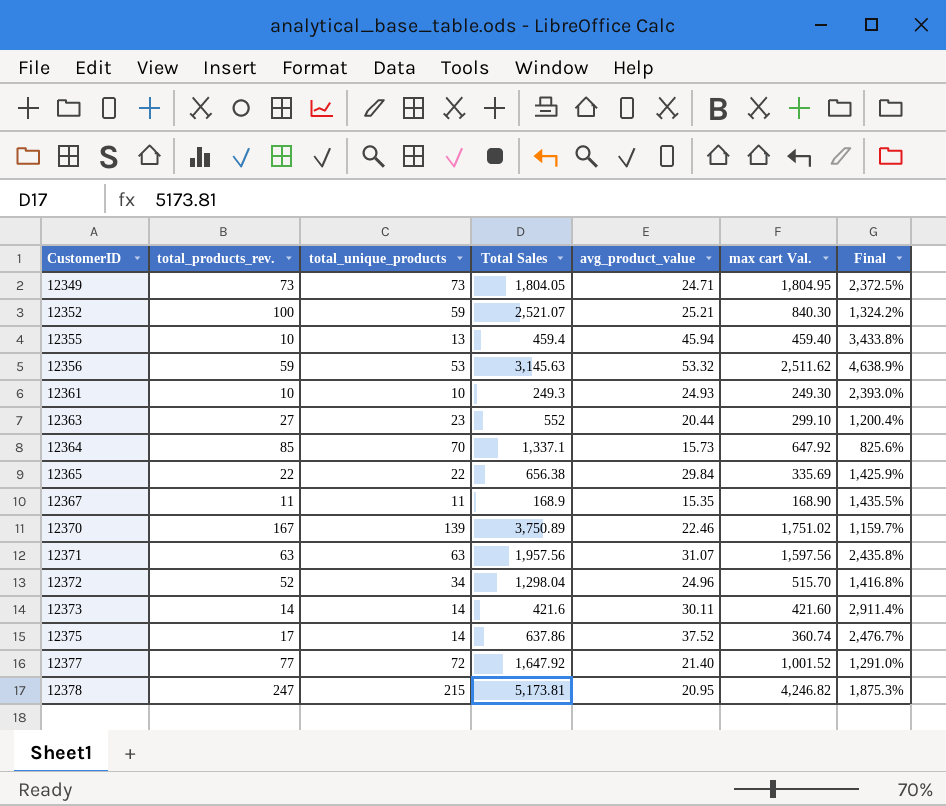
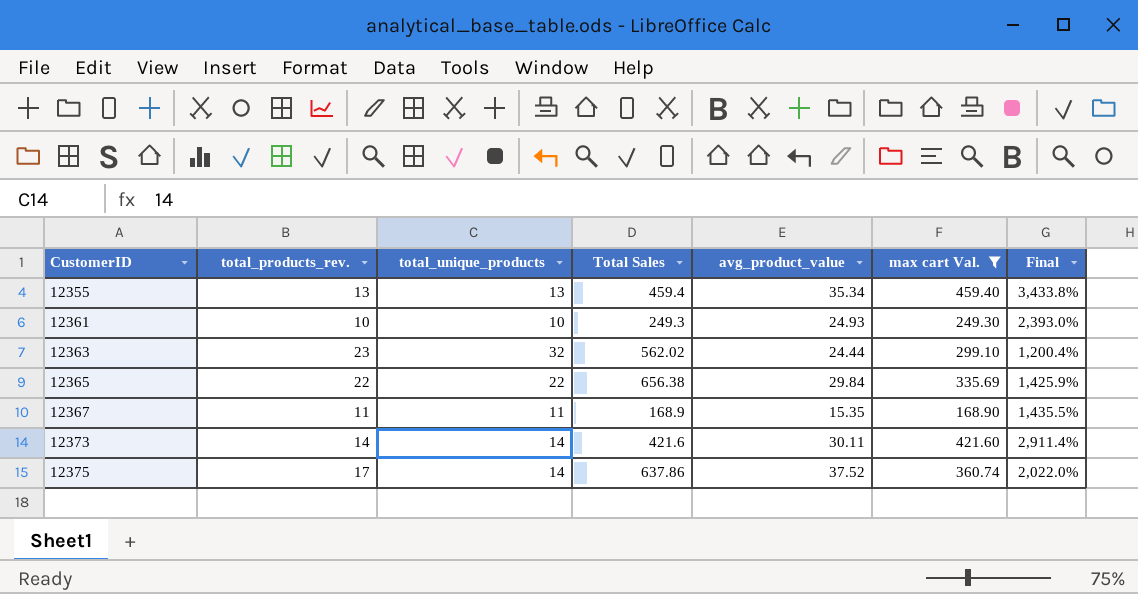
filter: none -> max cart Val. <= 459.40
column Final | formula: ([max cart Val.] - [total_unique_products]) / [total_unique_products] -> ([max cart Val.] - [total_products_rev.]) / [total_products_rev.]
12355 | total_products_rev.: 10 -> 13
12355 | avg_product_value: 45.94 -> 35.34
12363 | total_products_rev.: 27 -> 23
12363 | total_unique_products: 23 -> 32
12363 | Total Sales: 552 -> 562.02
12363 | avg_product_value: 20.44 -> 24.44

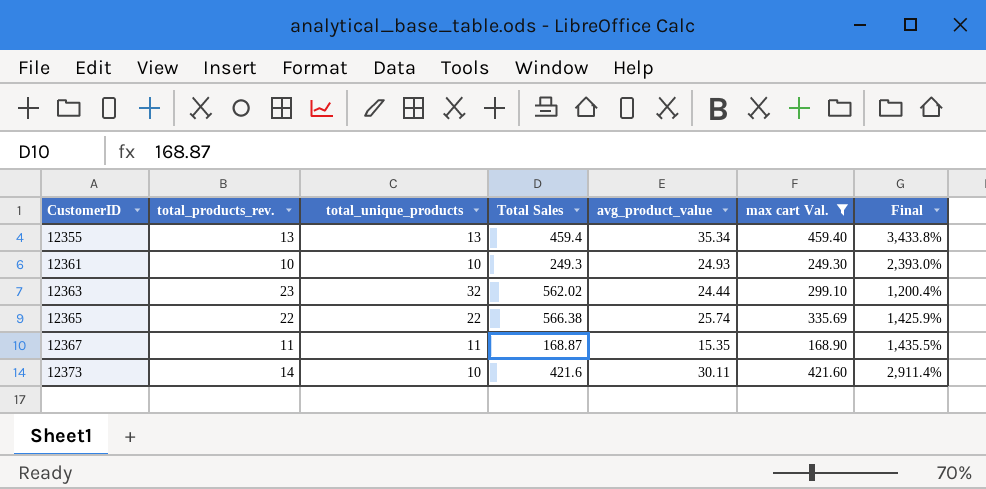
row 12375: 17 | 14 | 637.86 | 37.52 | 360.74 | 2,022.0% -> none
12365 | Total Sales: 656.38 -> 566.38
12365 | avg_product_value: 29.84 -> 25.74
12367 | Total Sales: 168.9 -> 168.87
12373 | total_unique_products: 14 -> 10

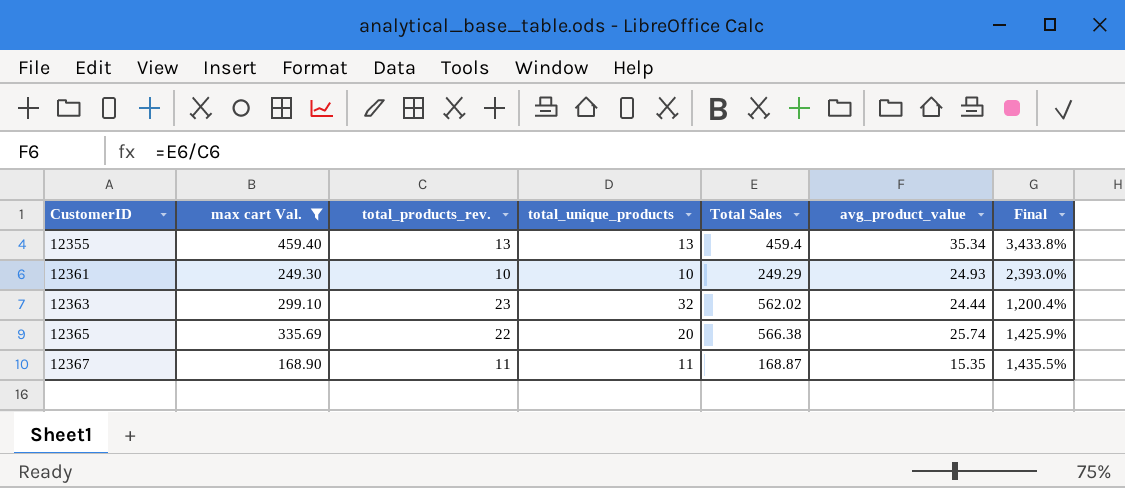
column max cart Val. | position: 6 -> 2
row 12373: 14 | 10 | 421.6 | 30.11 | 421.60 | 2,911.4% -> none
12361 | Total Sales: 249.3 -> 249.29
12365 | total_unique_products: 22 -> 20

